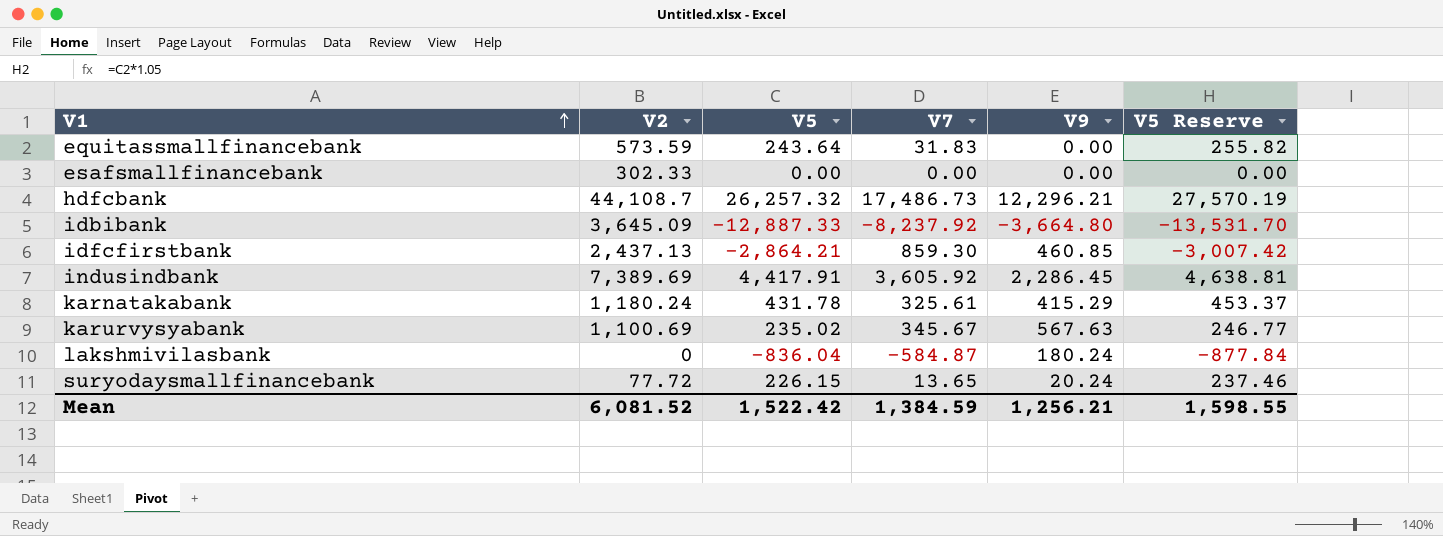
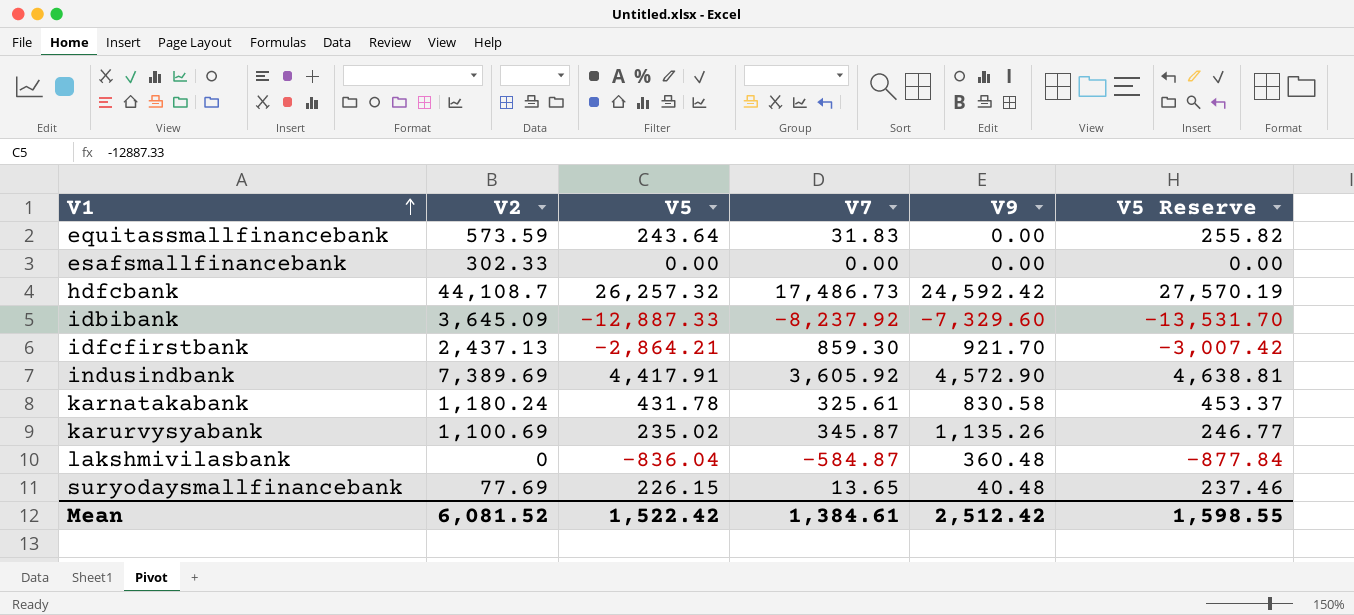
hdfcbank | V9: 12,296.21 -> 24,592.42
idbibank | V9: -3,664.80 -> -7,329.60
idfcfirstbank | V9: 460.85 -> 921.70
indusindbank | V9: 2,286.45 -> 4,572.90
karnatakabank | V9: 415.29 -> 830.58
karurvysyabank | V7: 345.67 -> 345.87
karurvysyabank | V9: 567.63 -> 1,135.26
lakshmivilasbank | V9: 180.24 -> 360.48
suryodaysmallfinancebank | V2: 77.72 -> 77.69
suryodaysmallfinancebank | V9: 20.24 -> 40.48
Mean | V7: 1,384.59 -> 1,384.61
Mean | V9: 1,256.21 -> 2,512.42

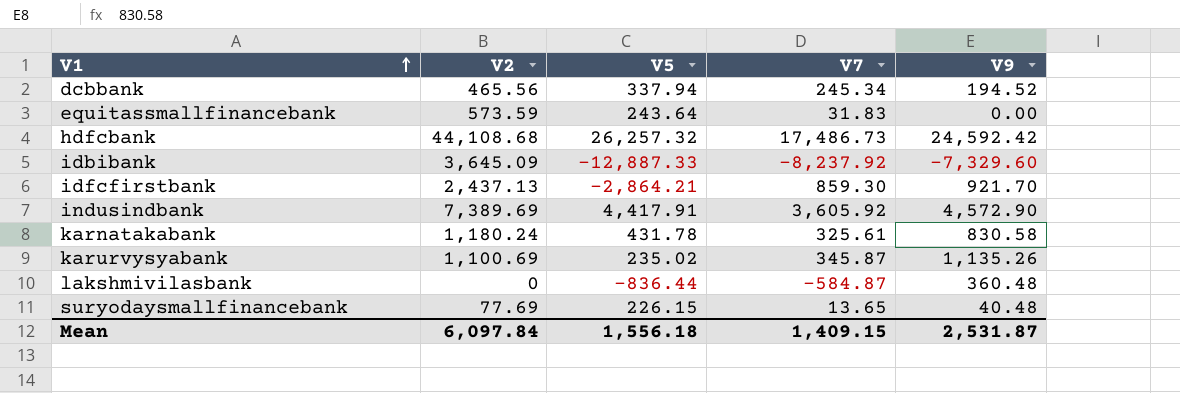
column V5 Reserve | formula: [V5] * 1.05 -> none
row esafsmallfinancebank: 302.33 | 0.00 | 0.00 | 0.00 | 0.00 -> none
row dcbbank: none -> 465.56 | 337.94 | 245.34 | 194.52
hdfcbank | V2: 44,108.7 -> 44,108.68
lakshmivilasbank | V5: -836.04 -> -836.44
Mean | V2: 6,081.52 -> 6,097.84
Mean | V5: 1,522.42 -> 1,556.18
Mean | V7: 1,384.61 -> 1,409.15
Mean | V9: 2,512.42 -> 2,531.87

